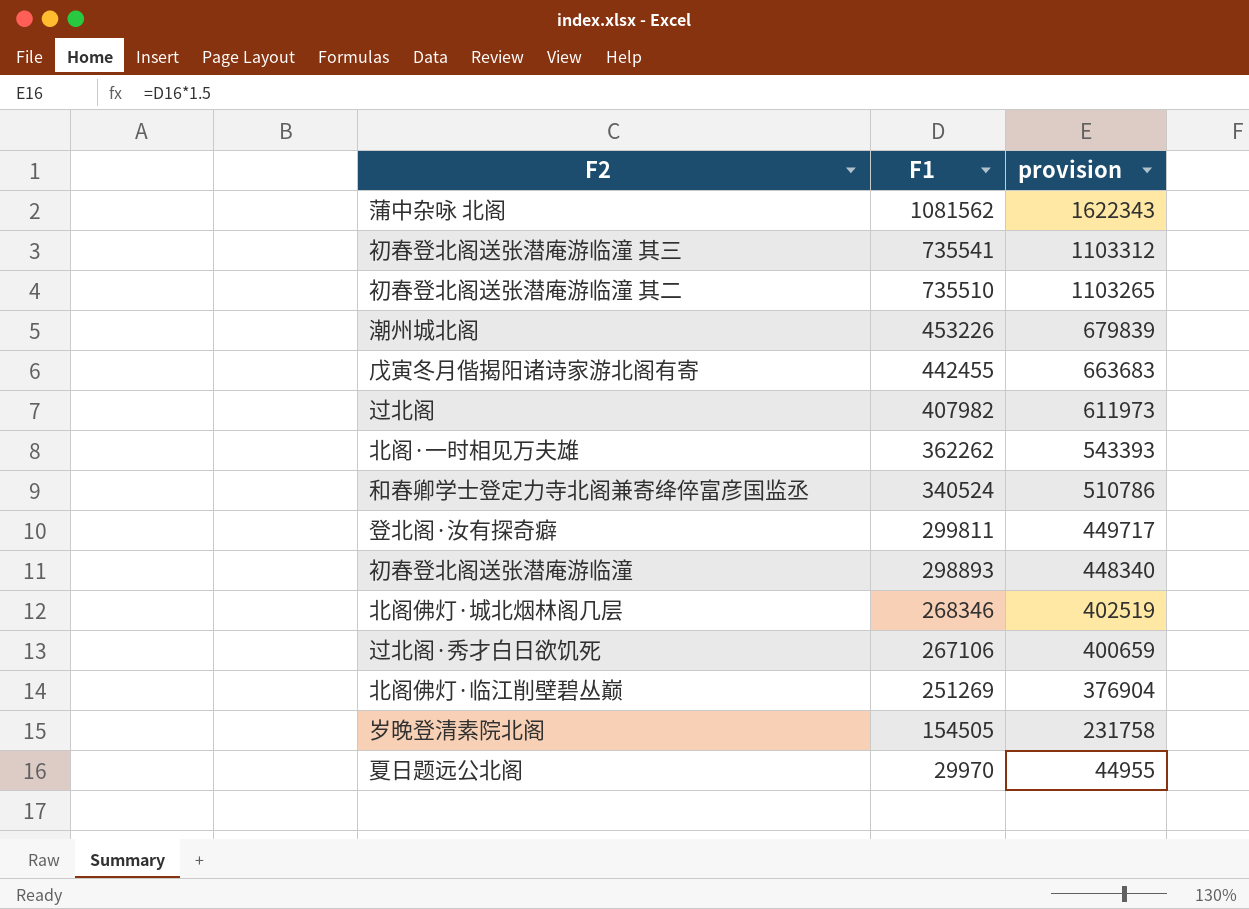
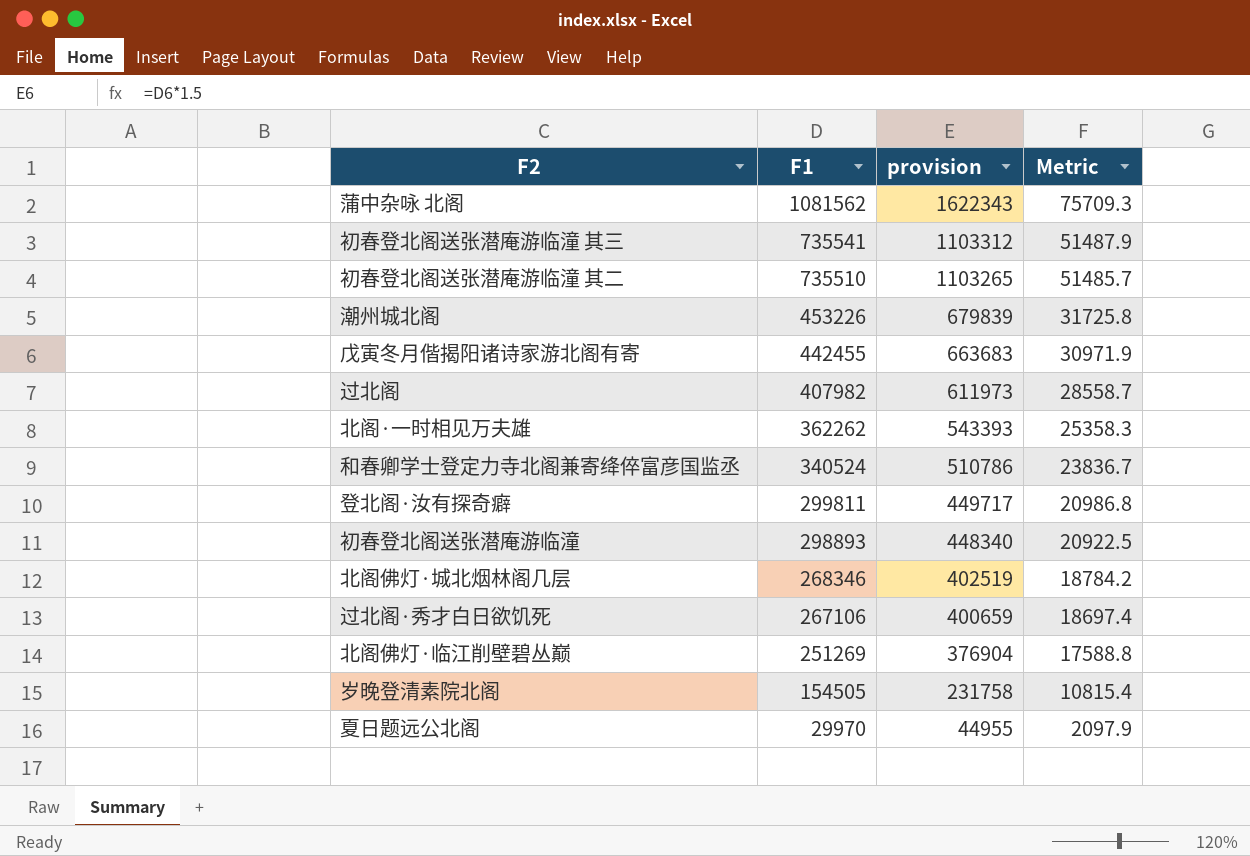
column Metric | formula: none -> [F1] * 0.07

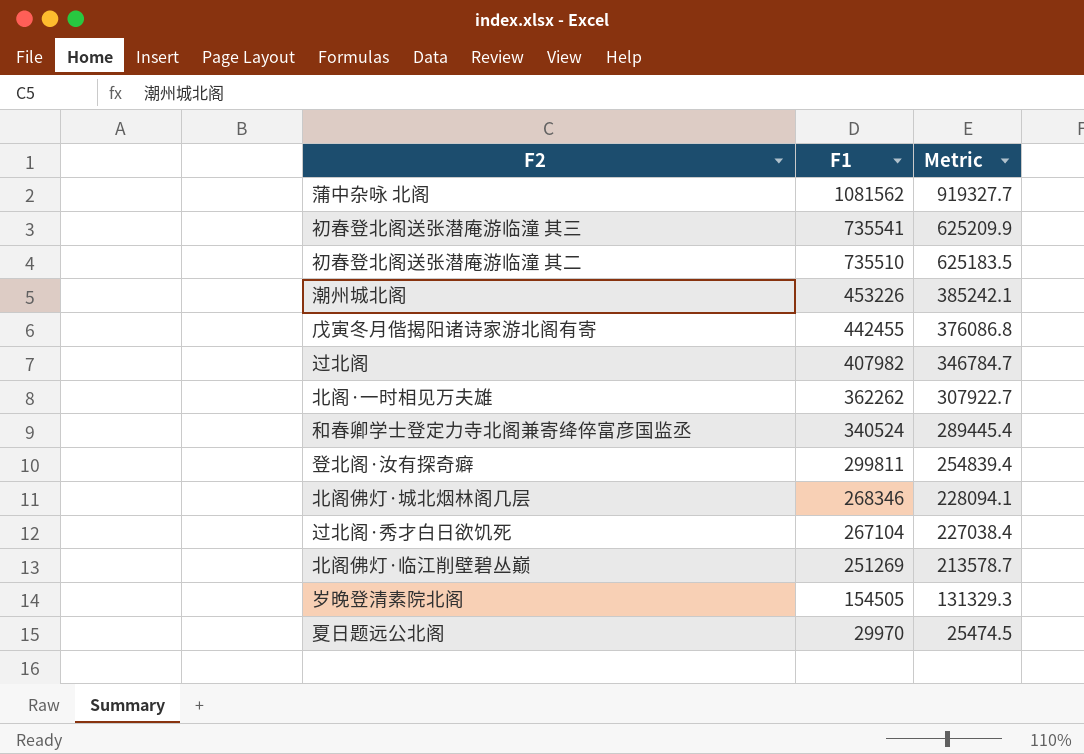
column provision | formula: [F1] * 1.5 -> none
column Metric | formula: [F1] * 0.07 -> [F1] * 0.85
row 初春登北阁送张潜庵游临潼: 298893 | 448340 | 20922.5 -> none
过北阁·秀才白日欲饥死 | F1: 267106 -> 267104

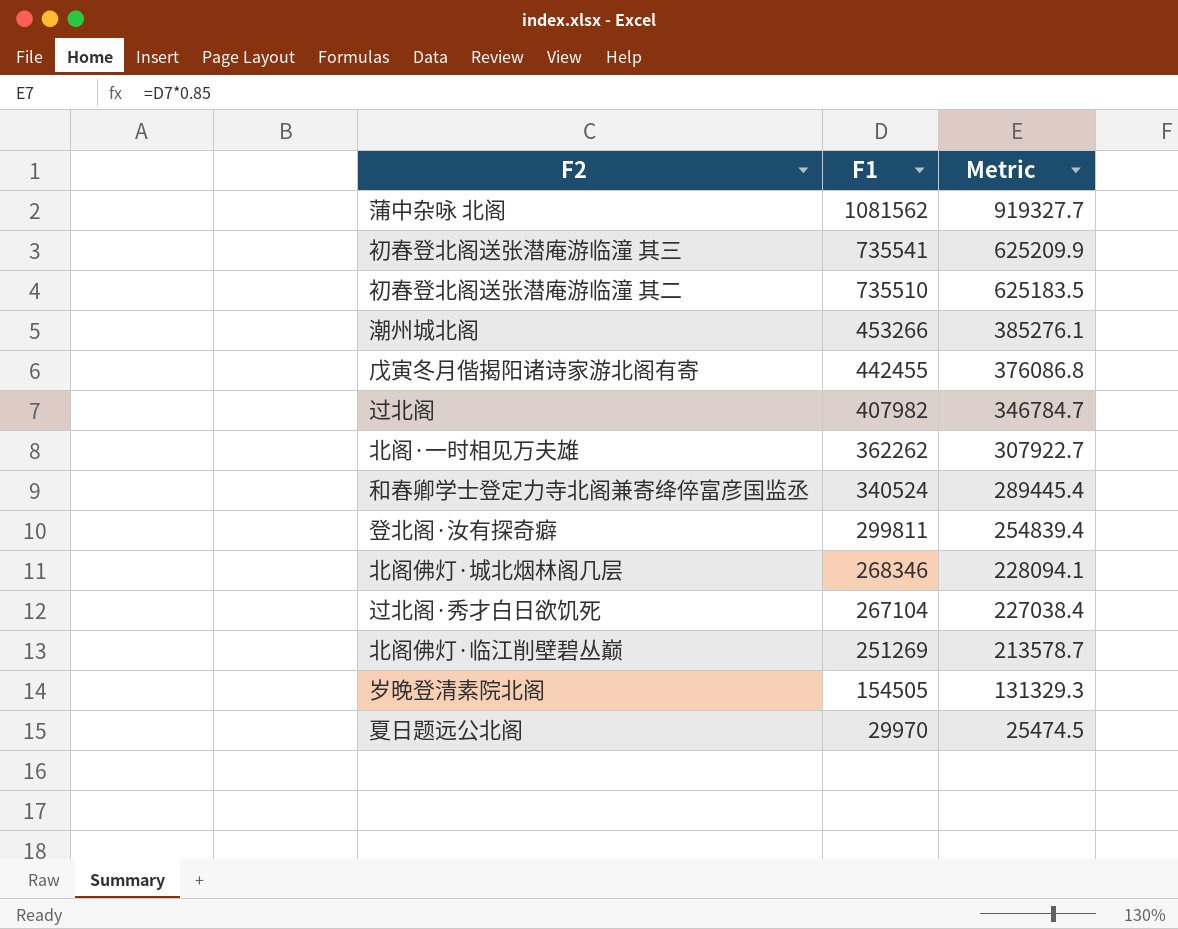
潮州城北阁 | F1: 453226 -> 453266
潮州城北阁 | Metric: 385242.1 -> 385276.1

